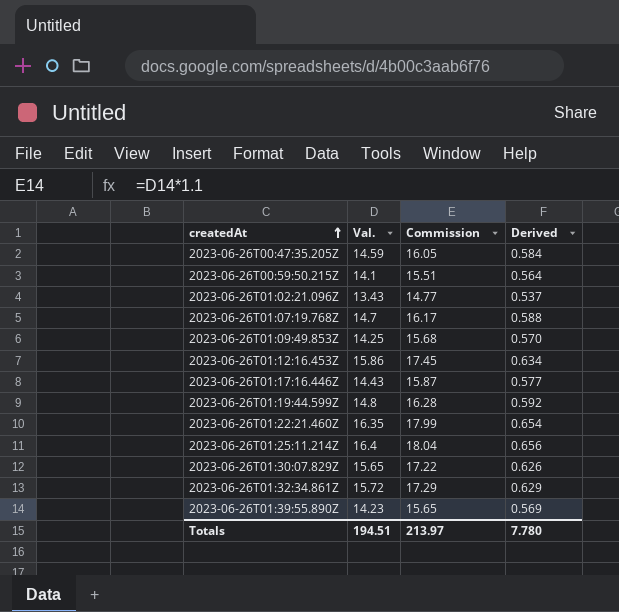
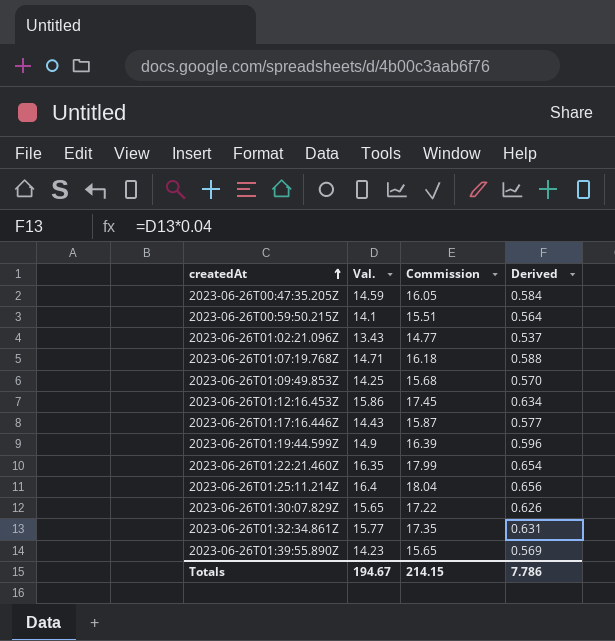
2023-06-26T01:07:19.768Z | Val.: 14.7 -> 14.71
2023-06-26T01:07:19.768Z | Commission: 16.17 -> 16.18
2023-06-26T01:19:44.599Z | Val.: 14.8 -> 14.9
2023-06-26T01:19:44.599Z | Commission: 16.28 -> 16.39
2023-06-26T01:19:44.599Z | Derived: 0.592 -> 0.596
2023-06-26T01:32:34.861Z | Val.: 15.72 -> 15.77
2023-06-26T01:32:34.861Z | Commission: 17.29 -> 17.35
2023-06-26T01:32:34.861Z | Derived: 0.629 -> 0.631
Totals | Val.: 194.51 -> 194.67
Totals | Commission: 213.97 -> 214.15
Totals | Derived: 7.780 -> 7.786

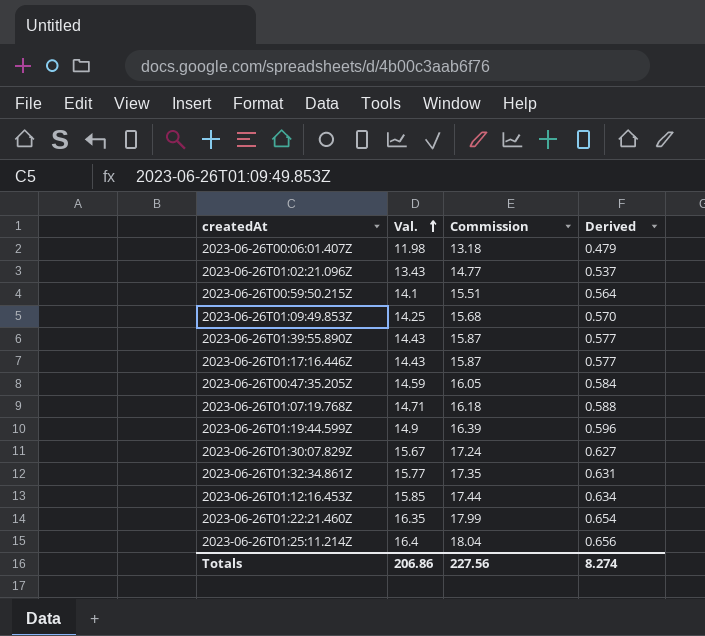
row order: createdAt ascending -> Val. ascending
row 2023-06-26T00:06:01.407Z: none -> 11.98 | 13.18 | 0.479
2023-06-26T01:39:55.890Z | Val.: 14.23 -> 14.43
2023-06-26T01:39:55.890Z | Commission: 15.65 -> 15.87
2023-06-26T01:39:55.890Z | Derived: 0.569 -> 0.577
2023-06-26T01:30:07.829Z | Val.: 15.65 -> 15.67
2023-06-26T01:30:07.829Z | Commission: 17.22 -> 17.24
2023-06-26T01:30:07.829Z | Derived: 0.626 -> 0.627
2023-06-26T01:12:16.453Z | Val.: 15.86 -> 15.85
2023-06-26T01:12:16.453Z | Commission: 17.45 -> 17.44
Totals | Val.: 194.67 -> 206.86
Totals | Commission: 214.15 -> 227.56
Totals | Derived: 7.786 -> 8.274

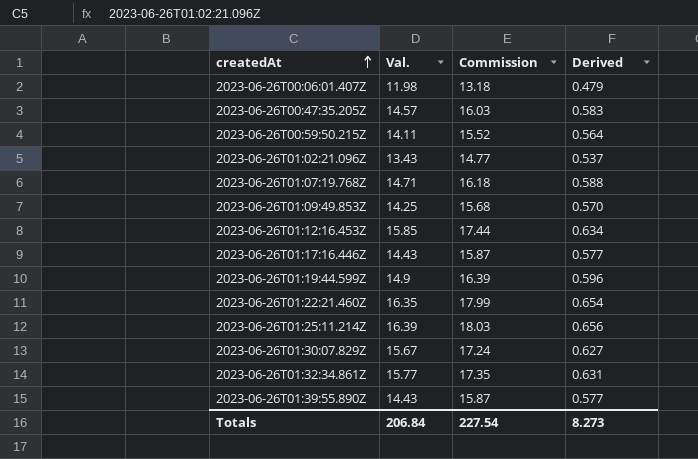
row order: Val. ascending -> createdAt ascending
2023-06-26T00:47:35.205Z | Val.: 14.59 -> 14.57
2023-06-26T00:47:35.205Z | Commission: 16.05 -> 16.03
2023-06-26T00:47:35.205Z | Derived: 0.584 -> 0.583
2023-06-26T00:59:50.215Z | Val.: 14.1 -> 14.11
2023-06-26T00:59:50.215Z | Commission: 15.51 -> 15.52
2023-06-26T01:25:11.214Z | Val.: 16.4 -> 16.39
2023-06-26T01:25:11.214Z | Commission: 18.04 -> 18.03
Totals | Val.: 206.86 -> 206.84
Totals | Commission: 227.56 -> 227.54
Totals | Derived: 8.274 -> 8.273

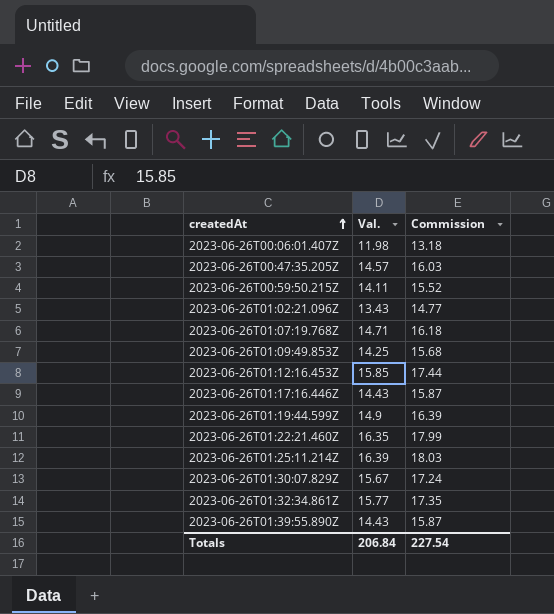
column Derived | formula: [Val.] * 0.04 -> none

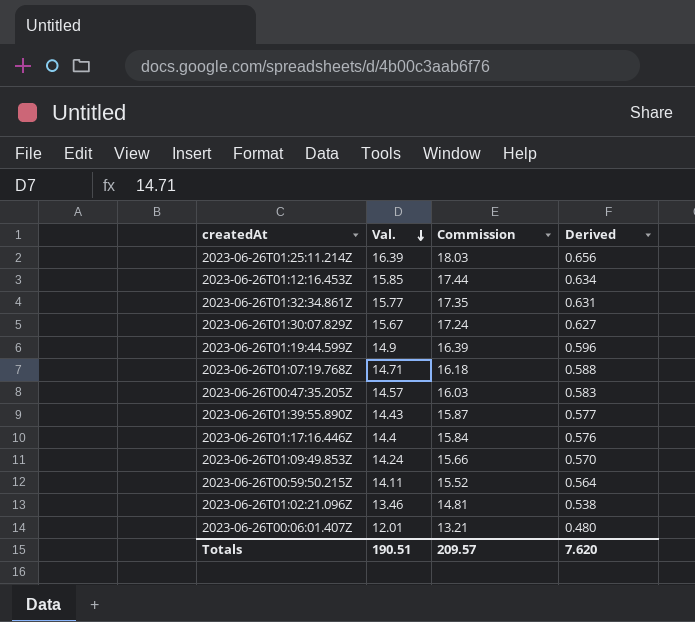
row order: createdAt ascending -> Val. descending
column Derived | formula: none -> [Val.] * 0.04
row 2023-06-26T01:22:21.460Z: 16.35 | 17.99 -> none
2023-06-26T01:17:16.446Z | Val.: 14.43 -> 14.4
2023-06-26T01:17:16.446Z | Commission: 15.87 -> 15.84
2023-06-26T01:09:49.853Z | Val.: 14.25 -> 14.24
2023-06-26T01:09:49.853Z | Commission: 15.68 -> 15.66
2023-06-26T01:02:21.096Z | Val.: 13.43 -> 13.46
2023-06-26T01:02:21.096Z | Commission: 14.77 -> 14.81
2023-06-26T00:06:01.407Z | Val.: 11.98 -> 12.01
2023-06-26T00:06:01.407Z | Commission: 13.18 -> 13.21
Totals | Val.: 206.84 -> 190.51
Totals | Commission: 227.54 -> 209.57

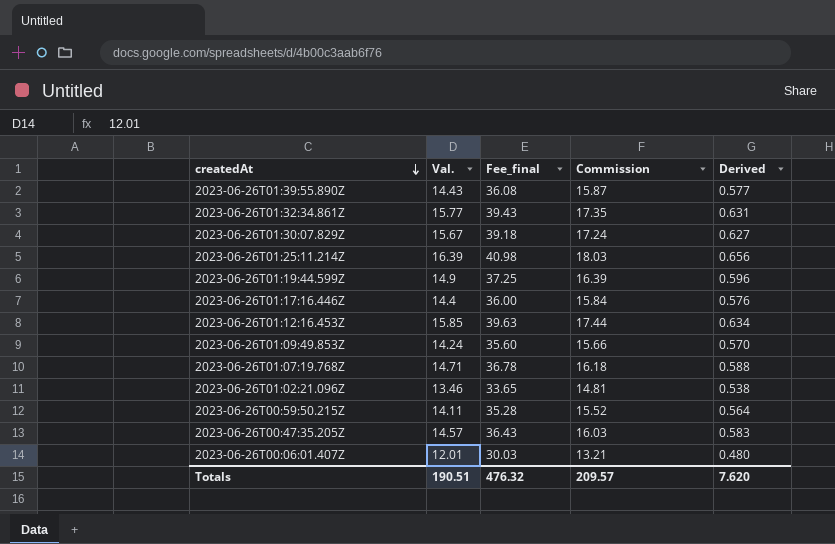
row order: Val. descending -> createdAt descending
column Fee_final | formula: none -> [Val.] * 2.5

